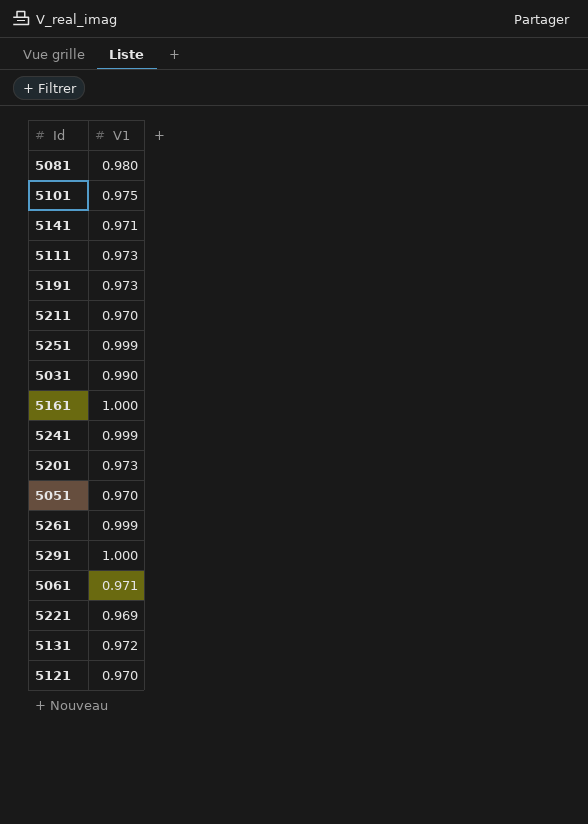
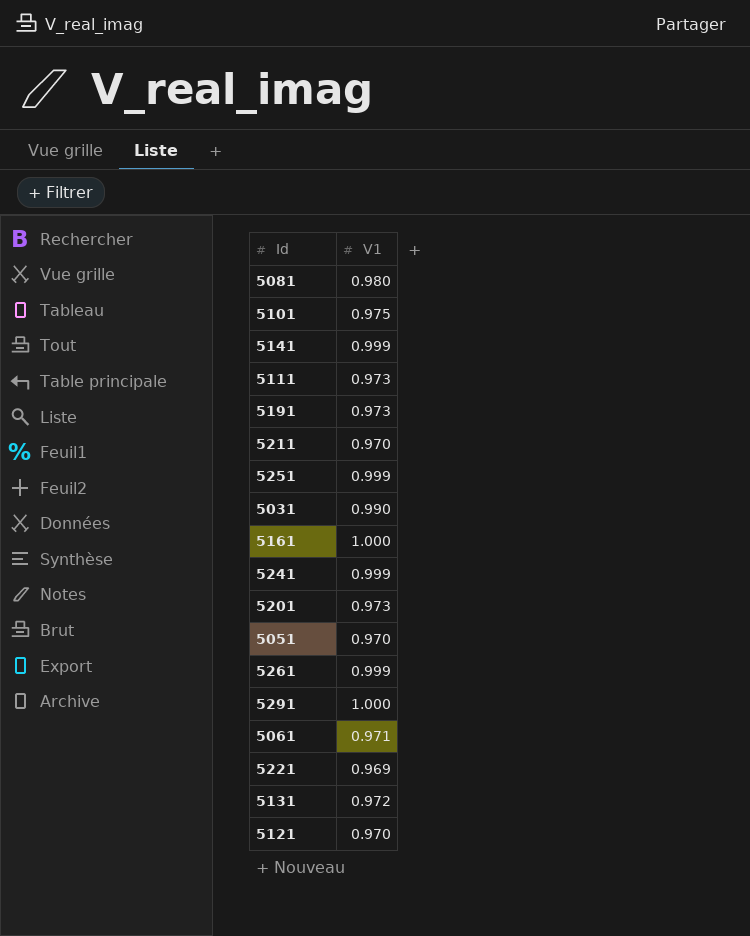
5141 | V1: 0.971 -> 0.999

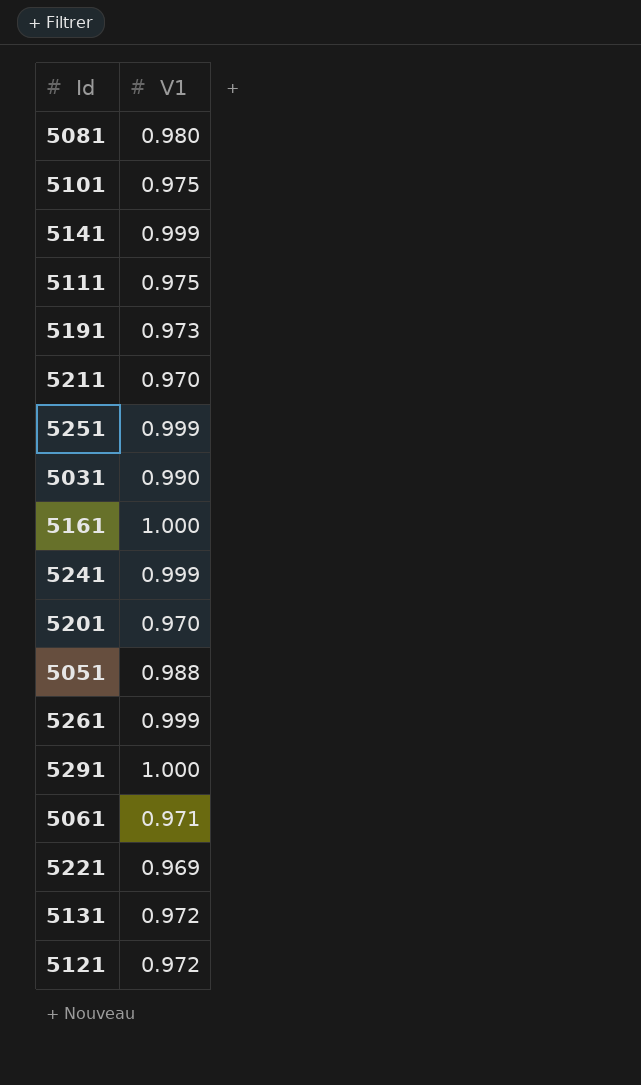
5111 | V1: 0.973 -> 0.975
5201 | V1: 0.973 -> 0.970
5051 | V1: 0.970 -> 0.988
5121 | V1: 0.970 -> 0.972

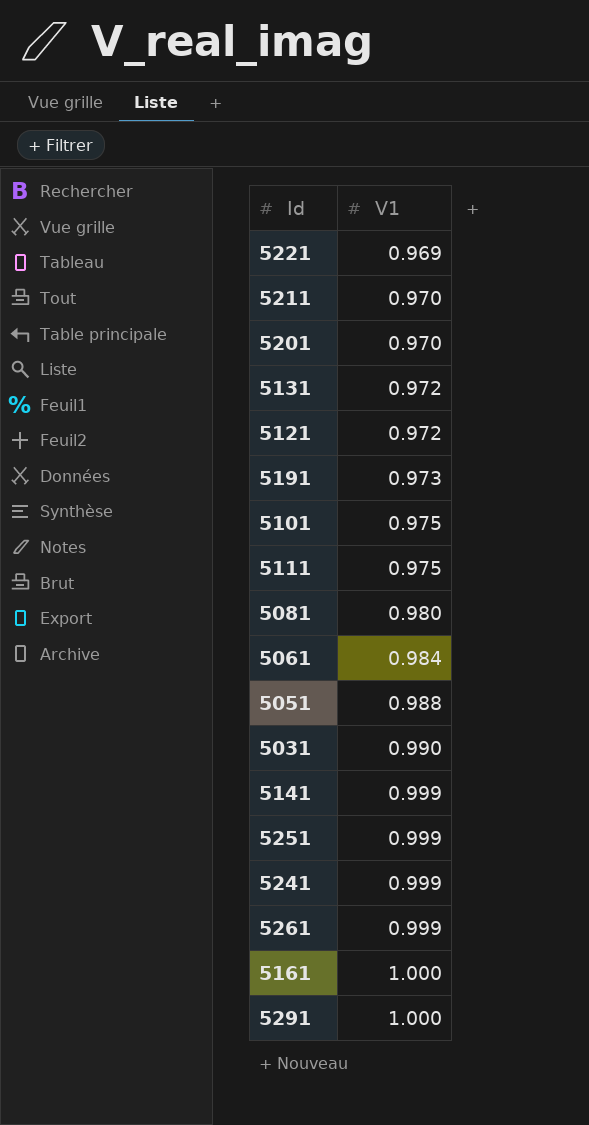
row order: none -> V1 ascending
5061 | V1: 0.971 -> 0.984

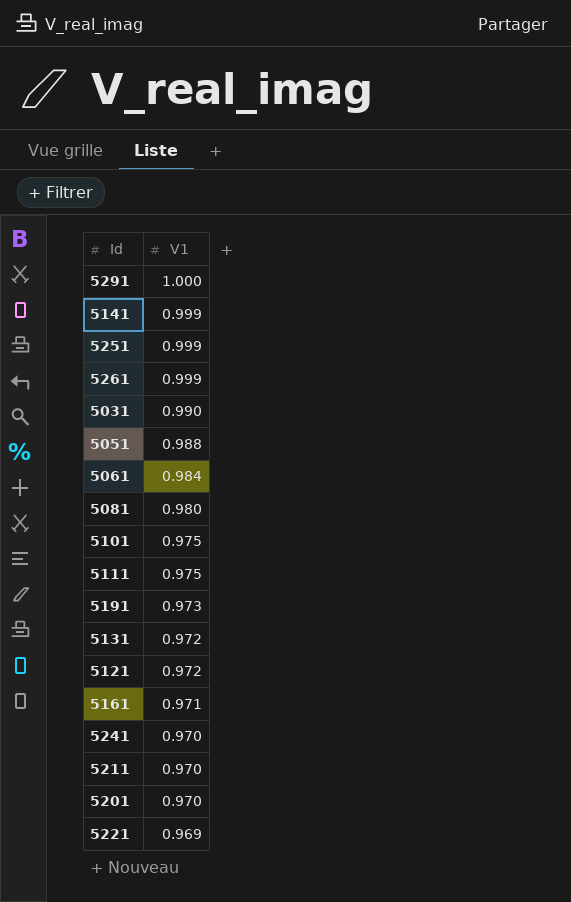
row order: V1 ascending -> V1 descending
5161 | V1: 1.000 -> 0.971
5241 | V1: 0.999 -> 0.970

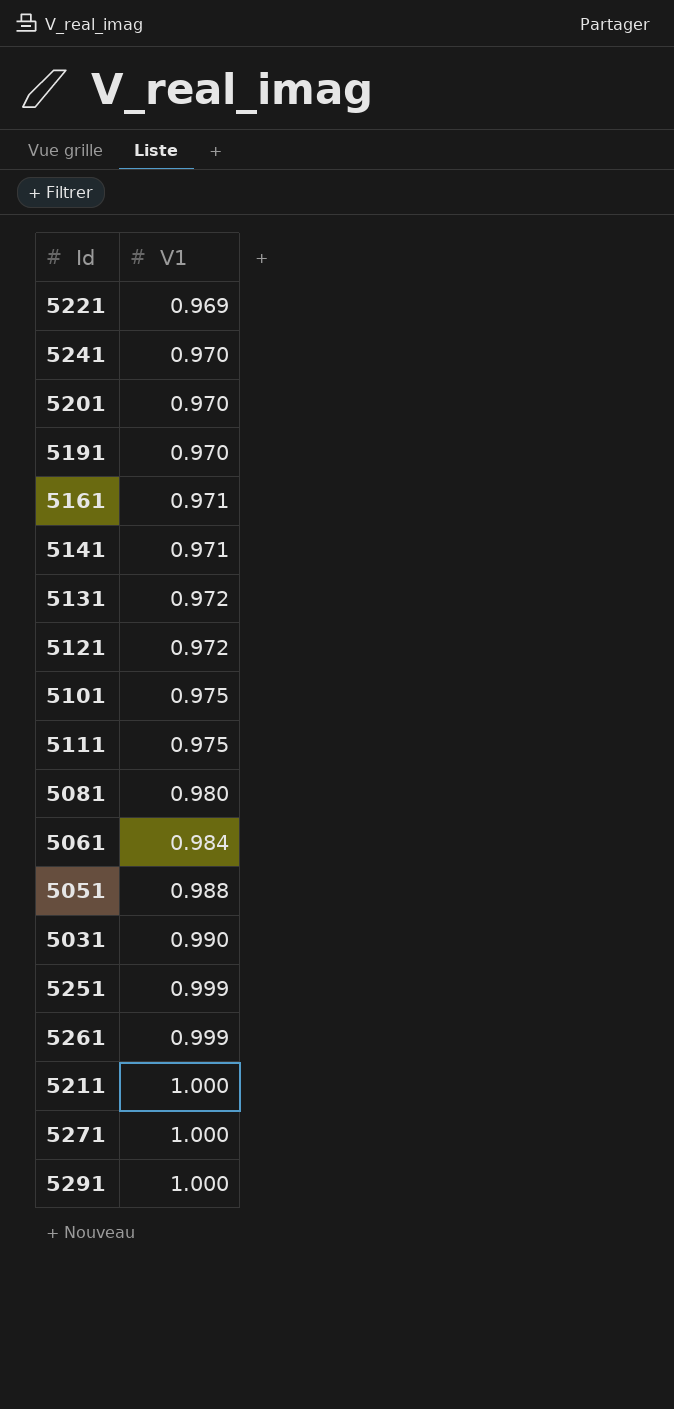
row order: V1 descending -> V1 ascending
5191 | V1: 0.973 -> 0.970
5141 | V1: 0.999 -> 0.971
5211 | V1: 0.970 -> 1.000
row 5271: none -> 1.000

